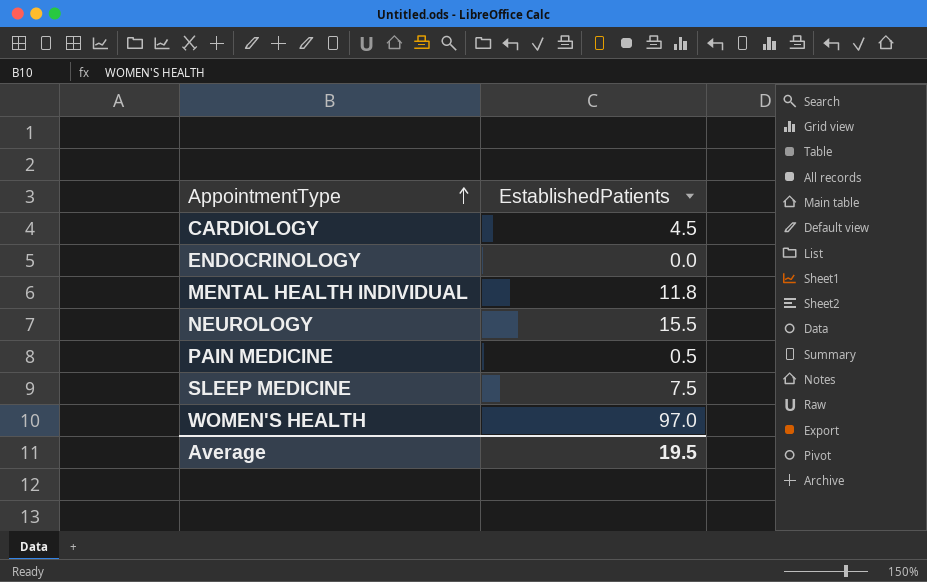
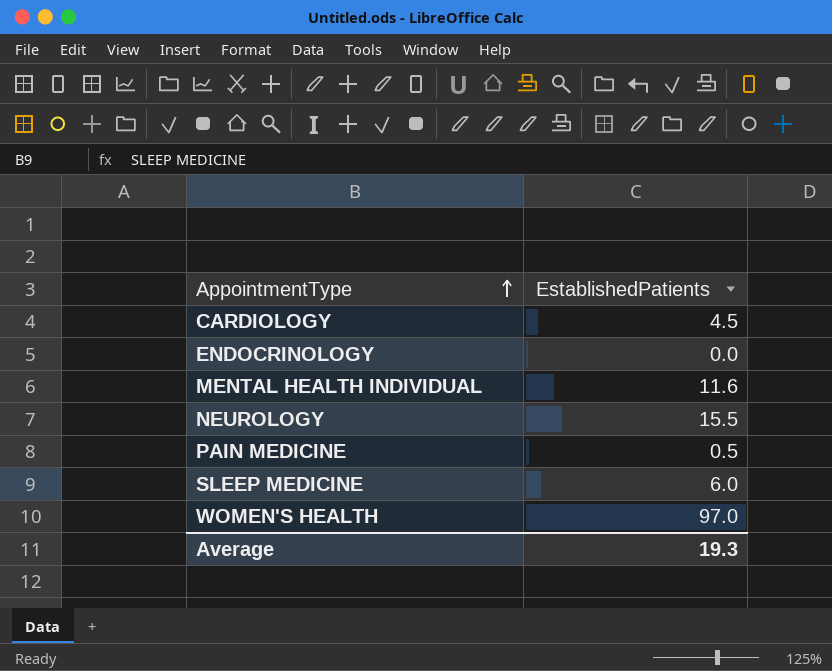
MENTAL HEALTH INDIVIDUAL | EstablishedPatients: 11.8 -> 11.6
SLEEP MEDICINE | EstablishedPatients: 7.5 -> 6.0
Average | EstablishedPatients: 19.5 -> 19.3

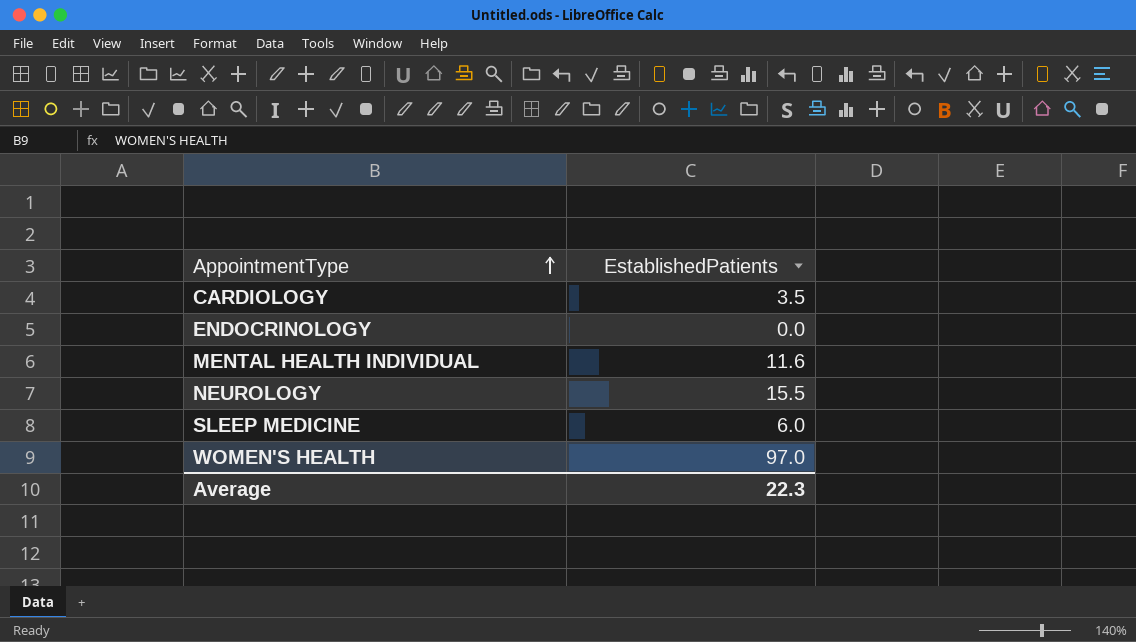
row PAIN MEDICINE: 0.5 -> none
CARDIOLOGY | EstablishedPatients: 4.5 -> 3.5
Average | EstablishedPatients: 19.3 -> 22.3

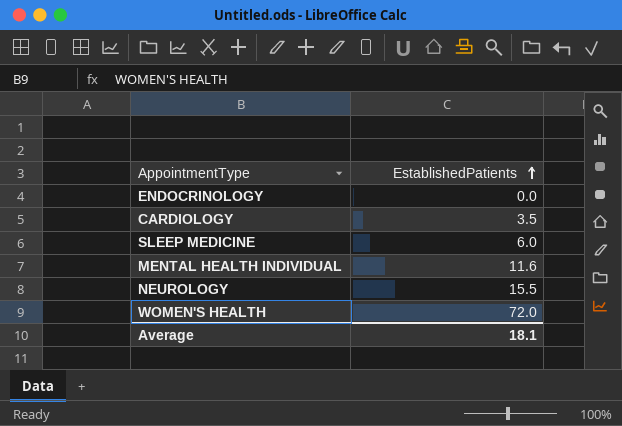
row order: AppointmentType ascending -> EstablishedPatients ascending
WOMEN'S HEALTH | EstablishedPatients: 97.0 -> 72.0
Average | EstablishedPatients: 22.3 -> 18.1

